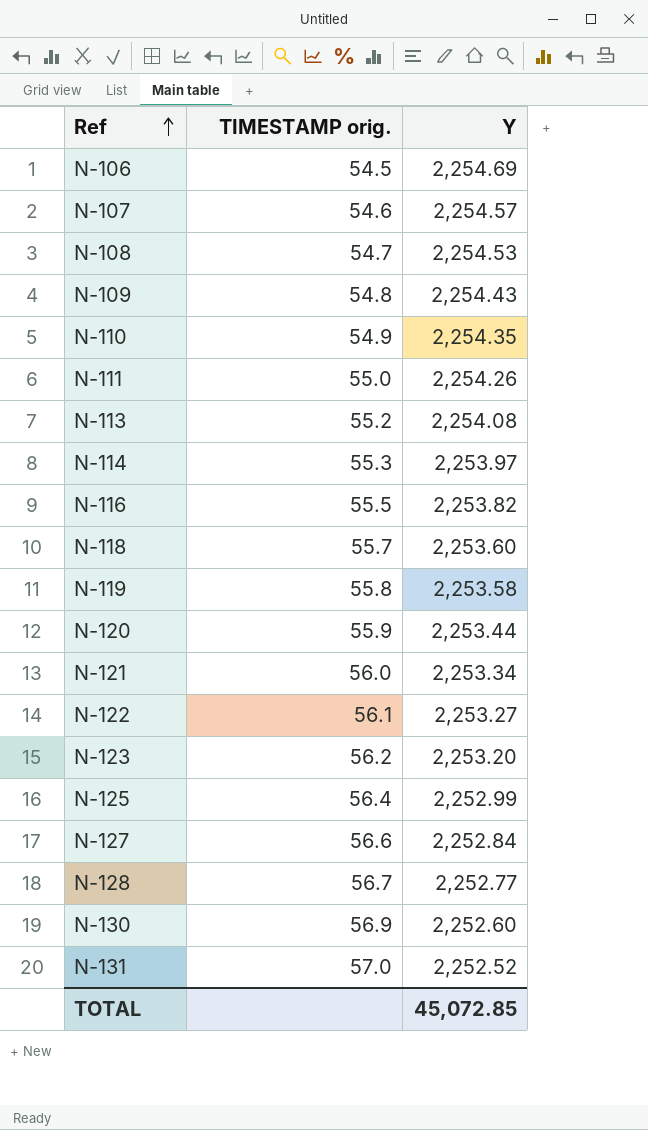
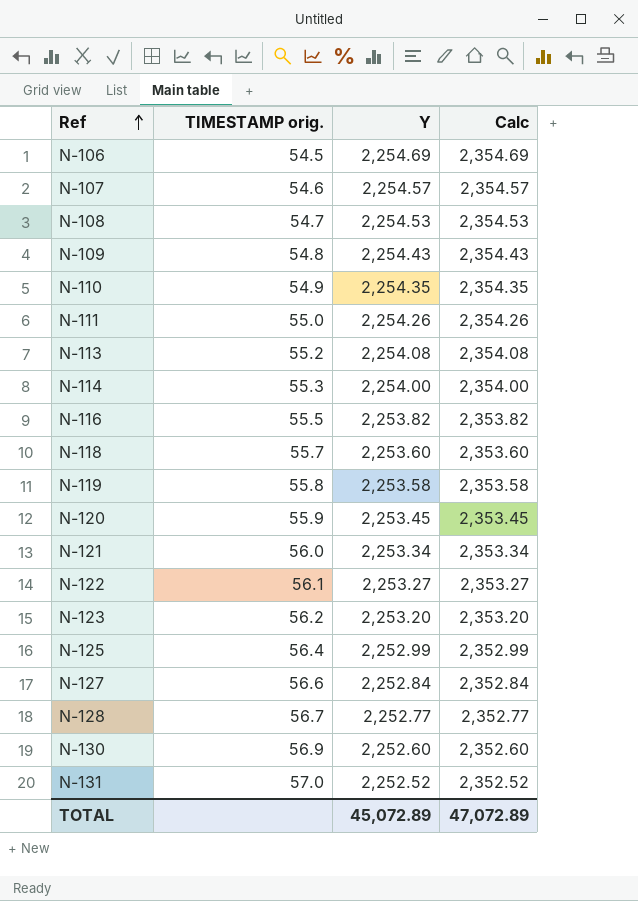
column Calc | formula: none -> [Y] + 100
N-114 | Y: 2,253.97 -> 2,254.00
N-120 | Y: 2,253.44 -> 2,253.45
TOTAL | Y: 45,072.85 -> 45,072.89

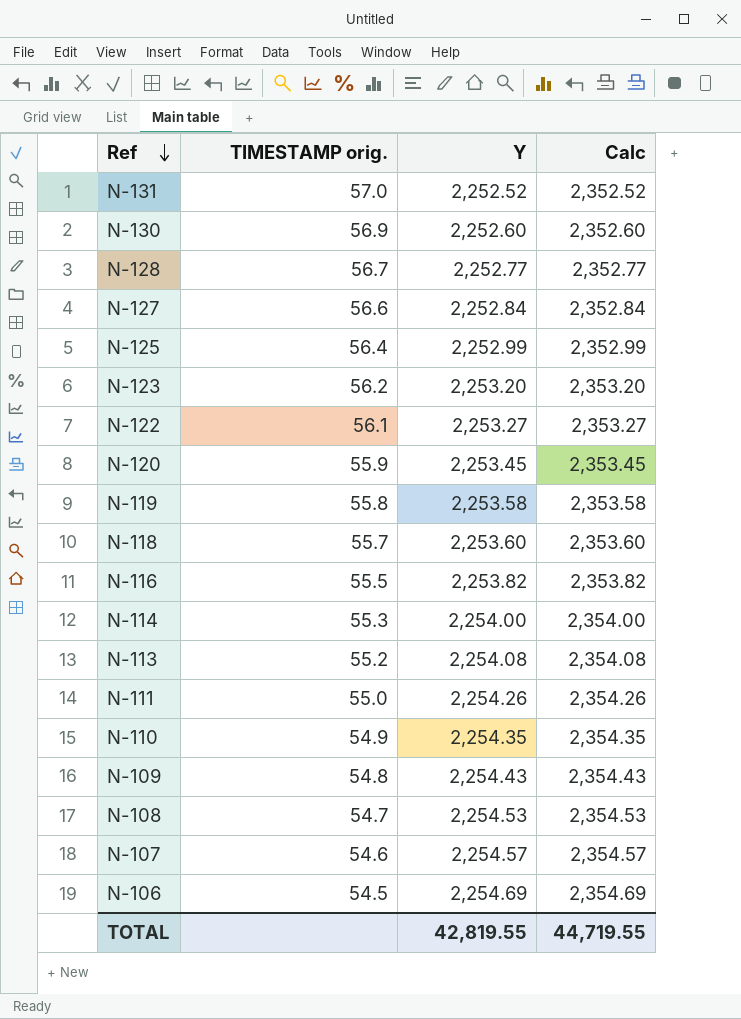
row order: Ref ascending -> Ref descending
row N-121: 56.0 | 2,253.34 | 2,353.34 -> none
TOTAL | Y: 45,072.89 -> 42,819.55
TOTAL | Calc: 47,072.89 -> 44,719.55

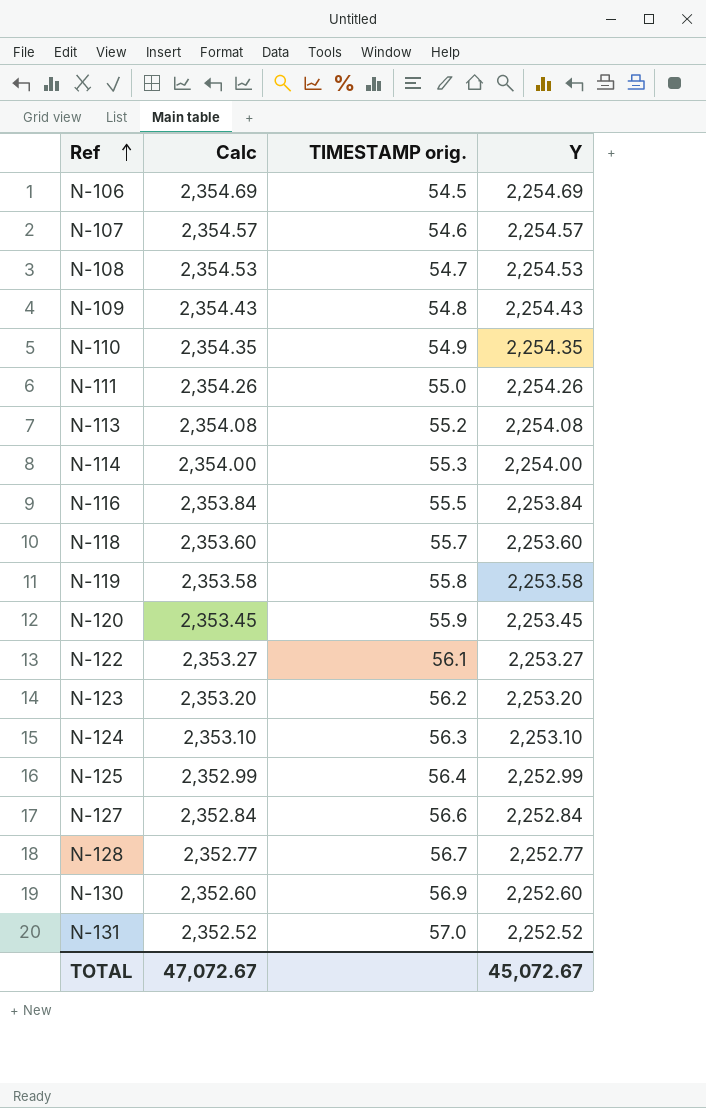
row order: Ref descending -> Ref ascending
column Calc | position: 4 -> 2
N-116 | Calc: 2,353.82 -> 2,353.84
N-116 | Y: 2,253.82 -> 2,253.84
row N-124: none -> 2,353.10 | 56.3 | 2,253.10
TOTAL | Calc: 44,719.55 -> 47,072.67
TOTAL | Y: 42,819.55 -> 45,072.67

